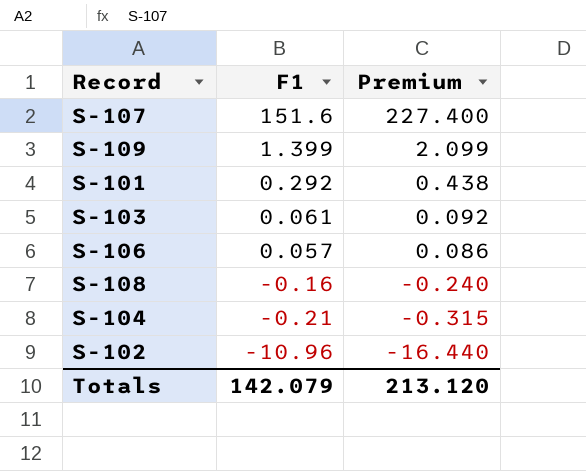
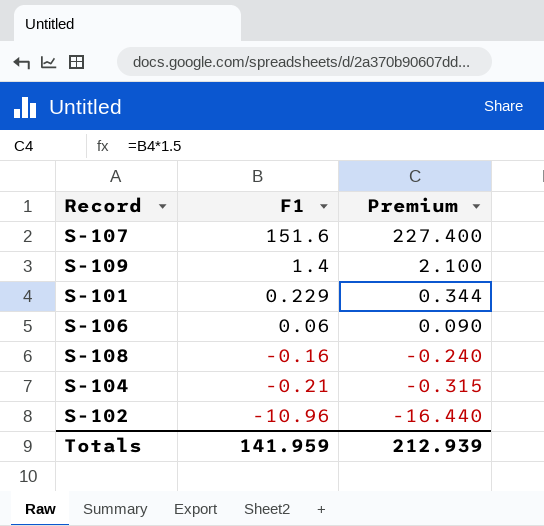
row S-103: 0.061 | 0.092 -> none
S-109 | F1: 1.399 -> 1.4
S-109 | Premium: 2.099 -> 2.100
S-101 | F1: 0.292 -> 0.229
S-101 | Premium: 0.438 -> 0.344
S-106 | F1: 0.057 -> 0.06
S-106 | Premium: 0.086 -> 0.090
Totals | F1: 142.079 -> 141.959
Totals | Premium: 213.120 -> 212.939

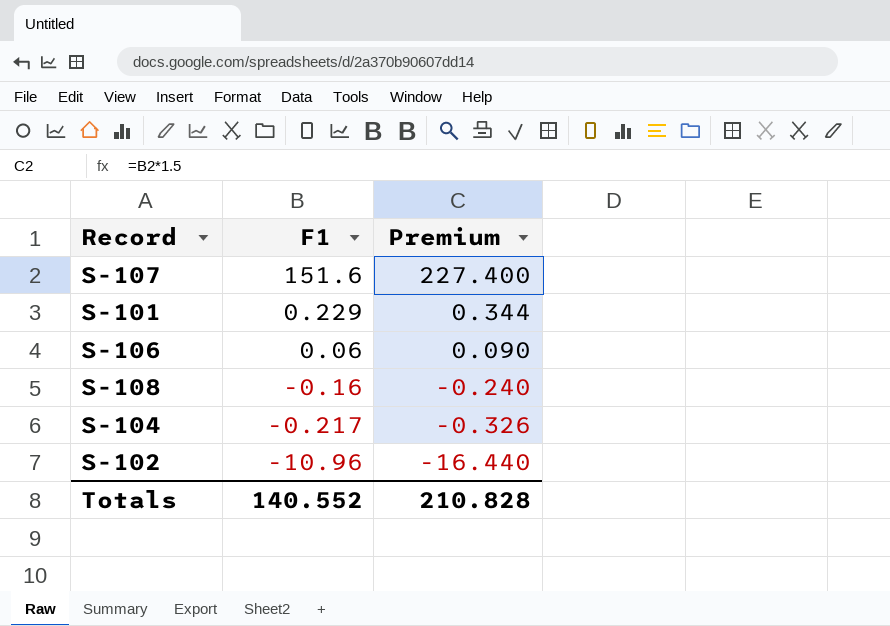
row S-109: 1.4 | 2.100 -> none
S-104 | F1: -0.21 -> -0.217
S-104 | Premium: -0.315 -> -0.326
Totals | F1: 141.959 -> 140.552
Totals | Premium: 212.939 -> 210.828

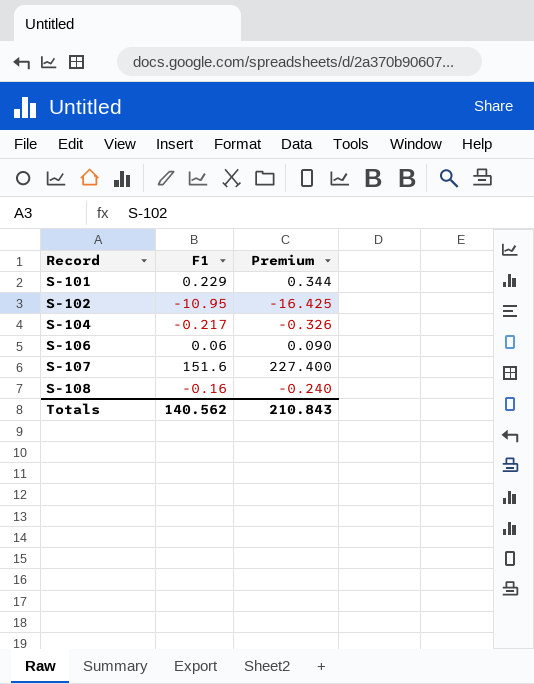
row order: F1 descending -> Record ascending
S-102 | F1: -10.96 -> -10.95
S-102 | Premium: -16.440 -> -16.425
Totals | F1: 140.552 -> 140.562
Totals | Premium: 210.828 -> 210.843

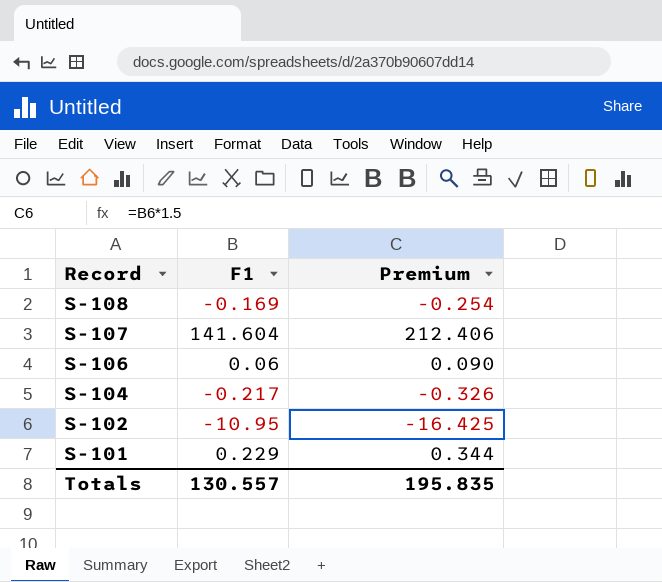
row order: Record ascending -> Record descending
S-108 | F1: -0.16 -> -0.169
S-108 | Premium: -0.240 -> -0.254
S-107 | F1: 151.6 -> 141.604
S-107 | Premium: 227.400 -> 212.406
Totals | F1: 140.562 -> 130.557
Totals | Premium: 210.843 -> 195.835

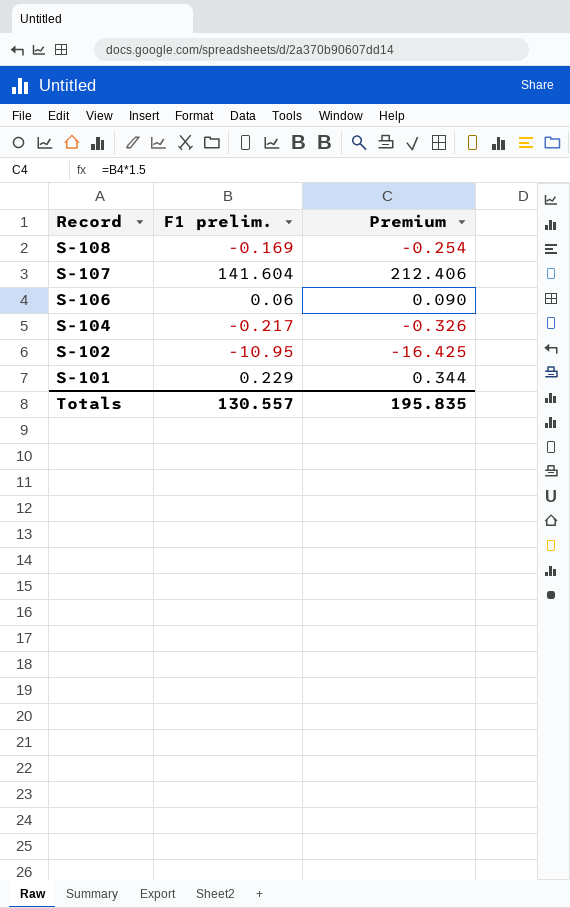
column name: F1 -> F1 prelim.

